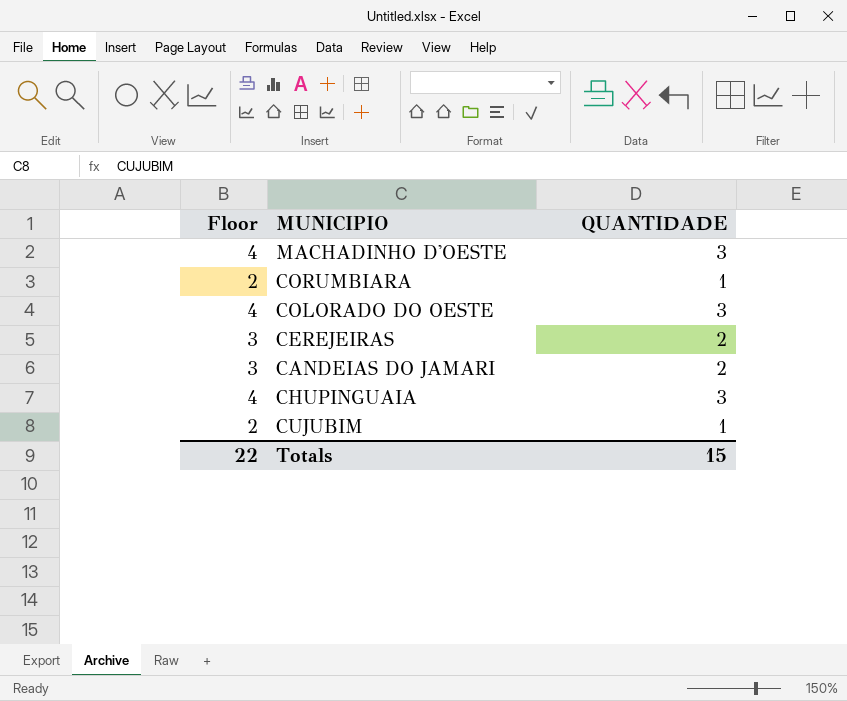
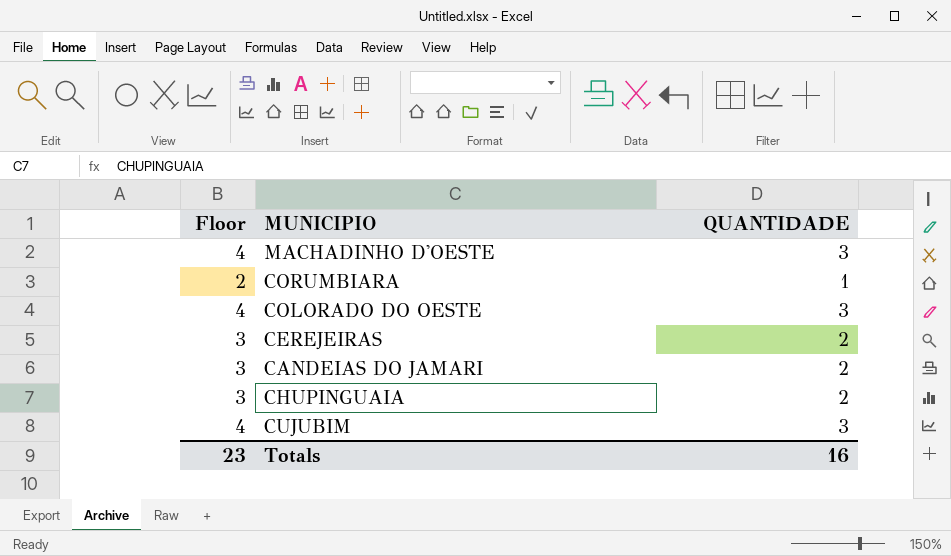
CHUPINGUAIA | Floor: 4 -> 3
CHUPINGUAIA | QUANTIDADE: 3 -> 2
CUJUBIM | Floor: 2 -> 4
CUJUBIM | QUANTIDADE: 1 -> 3
Totals | Floor: 22 -> 23
Totals | QUANTIDADE: 15 -> 16

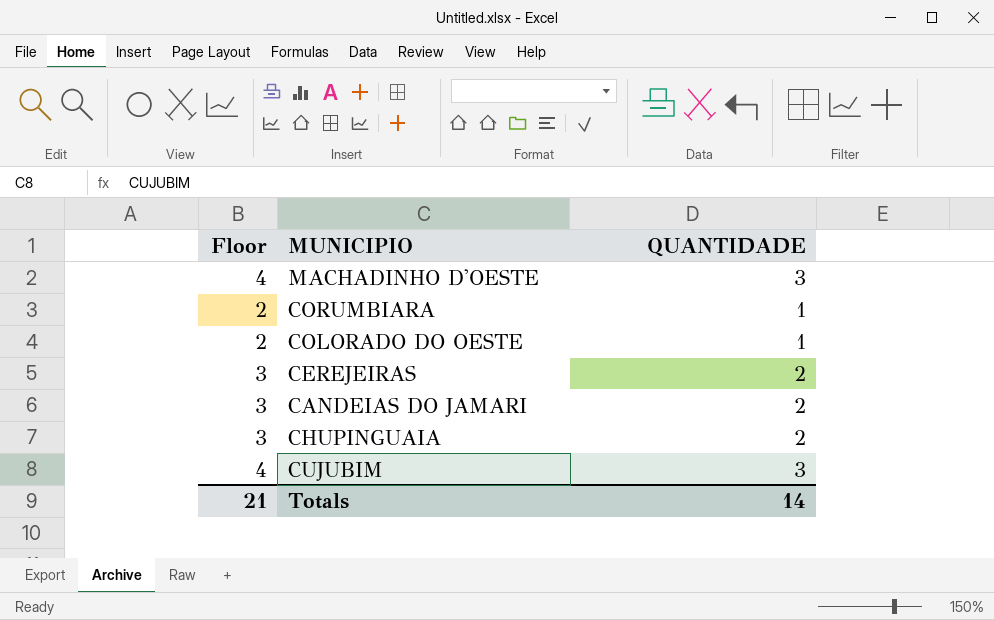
COLORADO DO OESTE | Floor: 4 -> 2
COLORADO DO OESTE | QUANTIDADE: 3 -> 1
Totals | Floor: 23 -> 21
Totals | QUANTIDADE: 16 -> 14

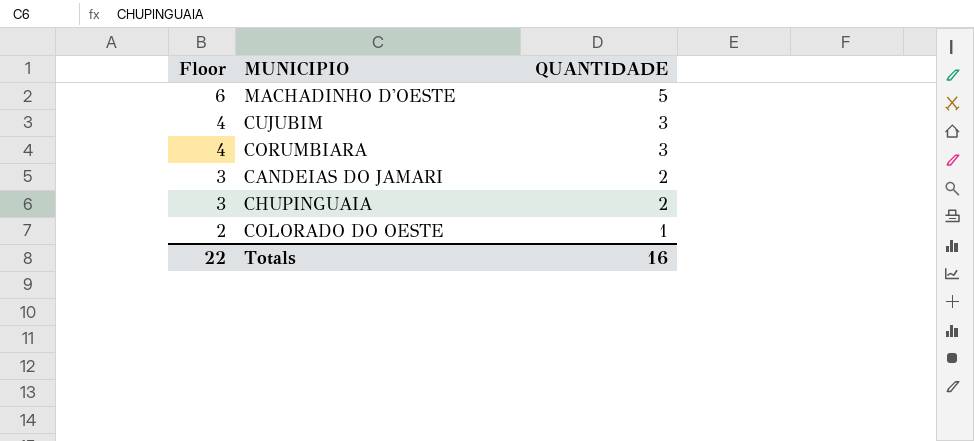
row order: none -> Floor descending
row CEREJEIRAS: 3 | 2 -> none
MACHADINHO D'OESTE | Floor: 4 -> 6
MACHADINHO D'OESTE | QUANTIDADE: 3 -> 5
CORUMBIARA | Floor: 2 -> 4
CORUMBIARA | QUANTIDADE: 1 -> 3
Totals | Floor: 21 -> 22
Totals | QUANTIDADE: 14 -> 16

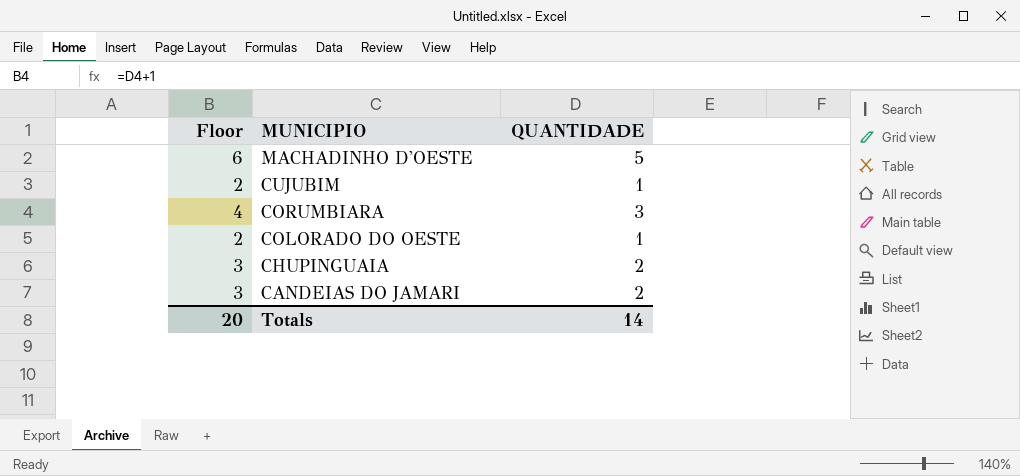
row order: Floor descending -> MUNICIPIO descending
CUJUBIM | Floor: 4 -> 2
CUJUBIM | QUANTIDADE: 3 -> 1
Totals | Floor: 22 -> 20
Totals | QUANTIDADE: 16 -> 14

